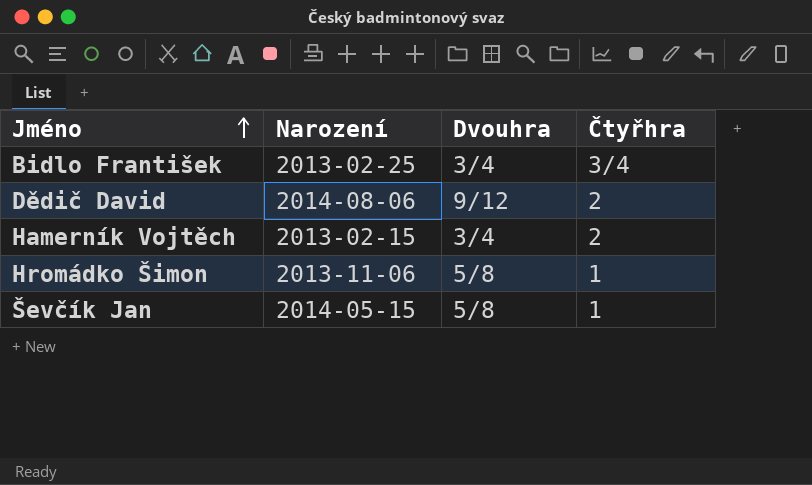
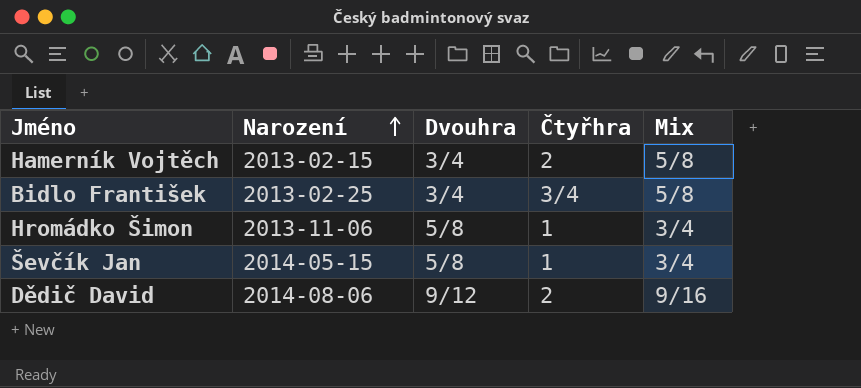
row order: Jméno ascending -> Narození ascending
column Mix | position: none -> 5

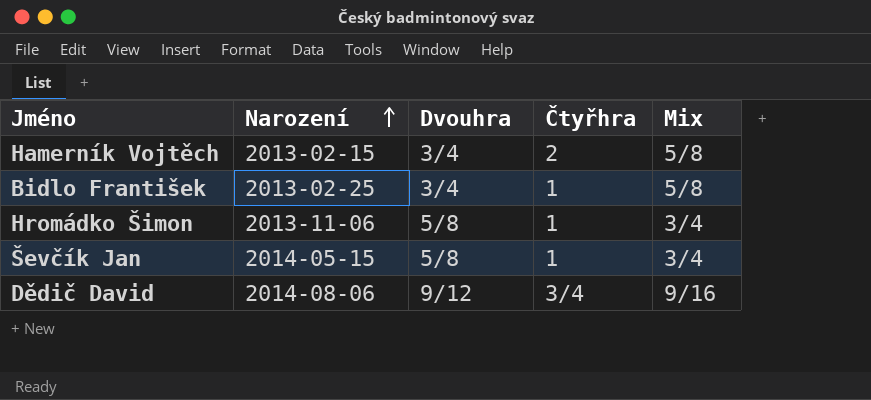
Bidlo František | Čtyřhra: 3/4 -> 1
Dědič David | Čtyřhra: 2 -> 3/4

